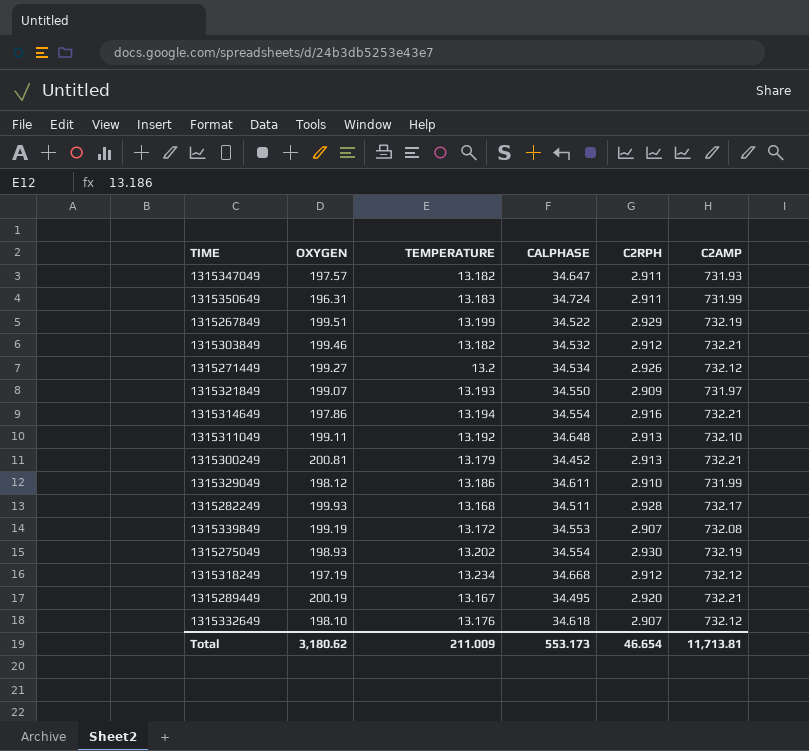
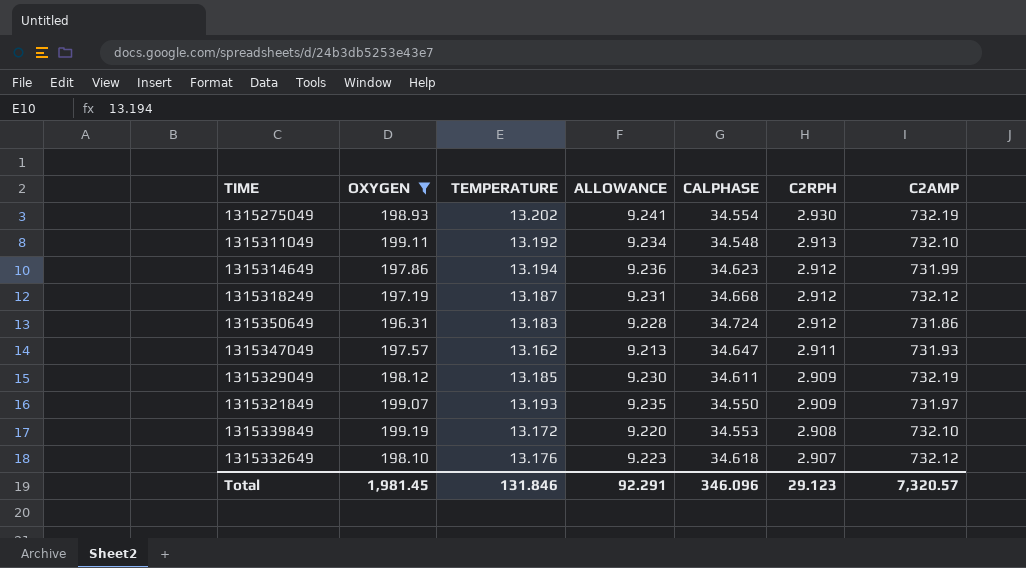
filter: none -> OXYGEN <= 199.19
row order: none -> C2RPH descending
column ALLOWANCE | formula: none -> [TEMPERATURE] * 0.7
1315311049 | CALPHASE: 34.648 -> 34.548
1315314649 | CALPHASE: 34.554 -> 34.623
1315314649 | C2RPH: 2.916 -> 2.912
1315314649 | C2AMP: 732.21 -> 731.99
1315318249 | TEMPERATURE: 13.234 -> 13.187
1315350649 | C2RPH: 2.911 -> 2.912
1315350649 | C2AMP: 731.99 -> 731.86
1315347049 | TEMPERATURE: 13.182 -> 13.162
1315329049 | TEMPERATURE: 13.186 -> 13.185
1315329049 | C2RPH: 2.910 -> 2.909
1315329049 | C2AMP: 731.99 -> 732.19
1315339849 | C2RPH: 2.907 -> 2.908
1315339849 | C2AMP: 732.08 -> 732.10
Total | OXYGEN: 3,180.62 -> 1,981.45
Total | TEMPERATURE: 211.009 -> 131.846
Total | CALPHASE: 553.173 -> 346.096
Total | C2RPH: 46.654 -> 29.123
Total | C2AMP: 11,713.81 -> 7,320.57

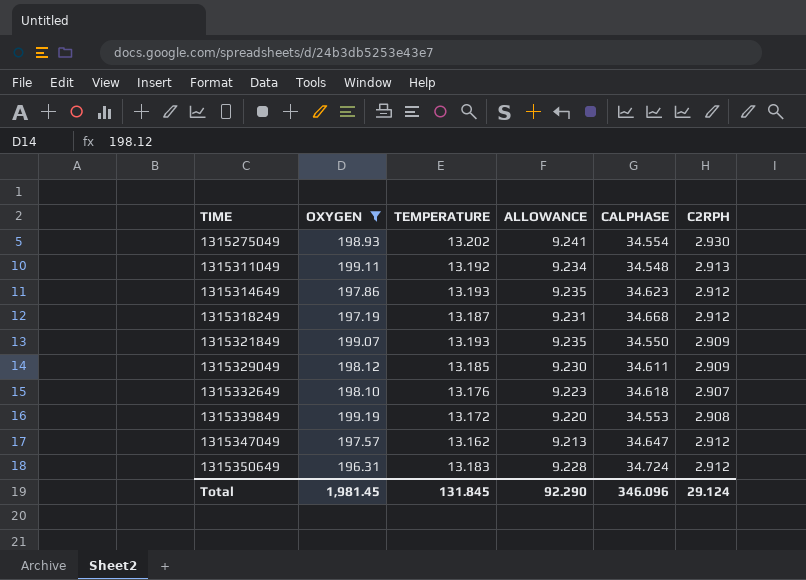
row order: C2RPH descending -> TIME ascending
column C2AMP | position: 7 -> none
1315314649 | TEMPERATURE: 13.194 -> 13.193
1315314649 | ALLOWANCE: 9.236 -> 9.235
1315347049 | C2RPH: 2.911 -> 2.912
Total | TEMPERATURE: 131.846 -> 131.845
Total | ALLOWANCE: 92.291 -> 92.290
Total | C2RPH: 29.123 -> 29.124

